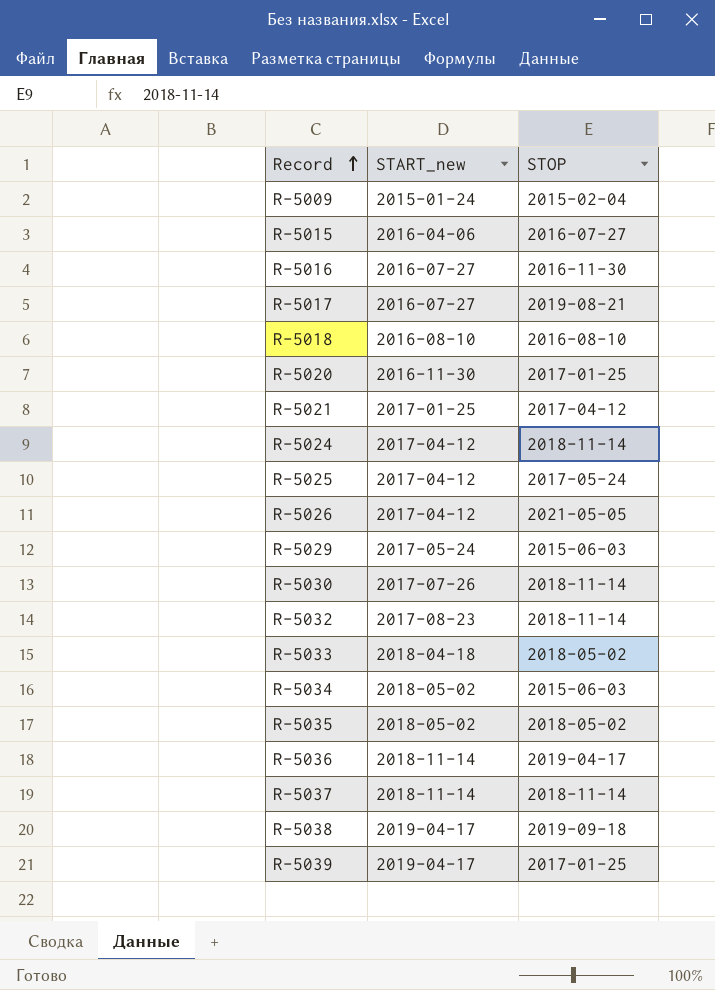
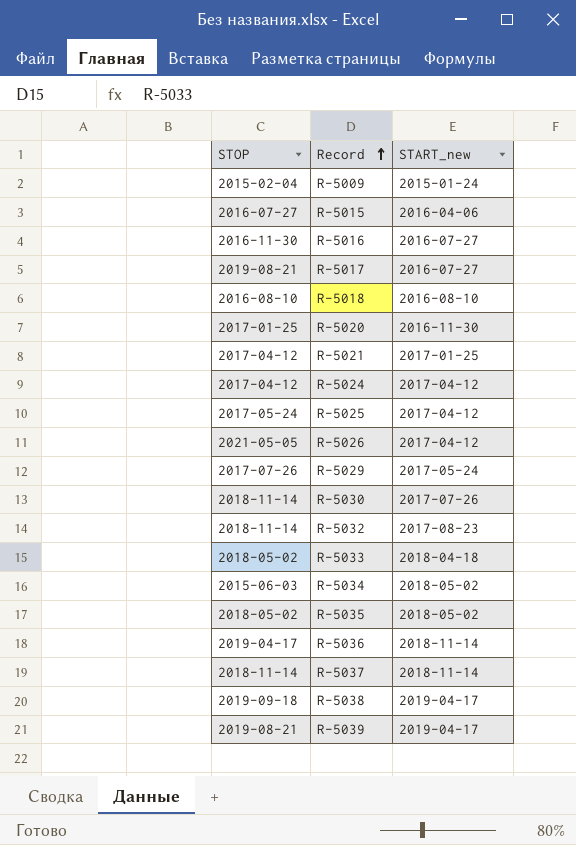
column STOP | position: 3 -> 1
R-5024 | STOP: 2018-11-14 -> 2017-04-12
R-5029 | STOP: 2015-06-03 -> 2017-07-26
R-5039 | STOP: 2017-01-25 -> 2019-08-21

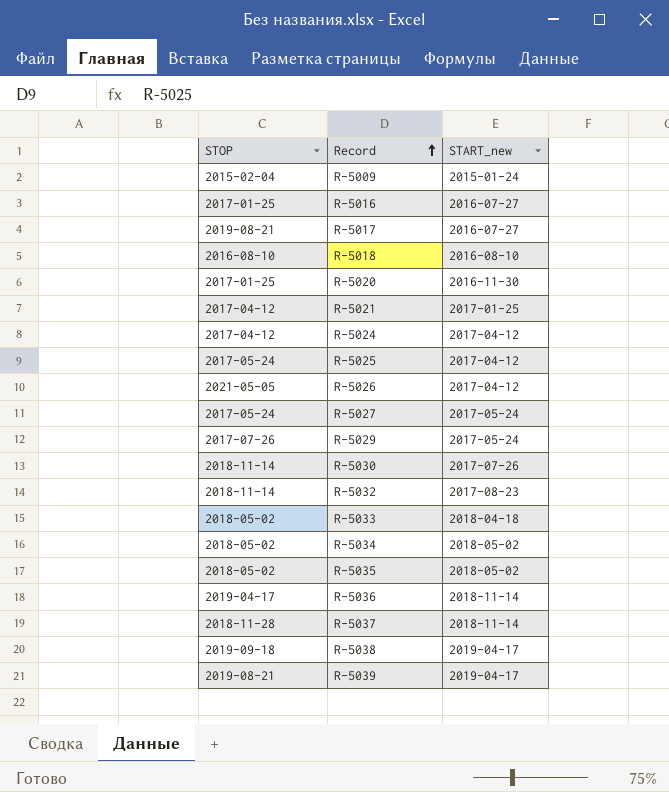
row R-5015: 2016-07-27 | 2016-04-06 -> none
R-5016 | STOP: 2016-11-30 -> 2017-01-25
row R-5027: none -> 2017-05-24 | 2017-05-24
R-5034 | STOP: 2015-06-03 -> 2018-05-02
R-5037 | STOP: 2018-11-14 -> 2018-11-28

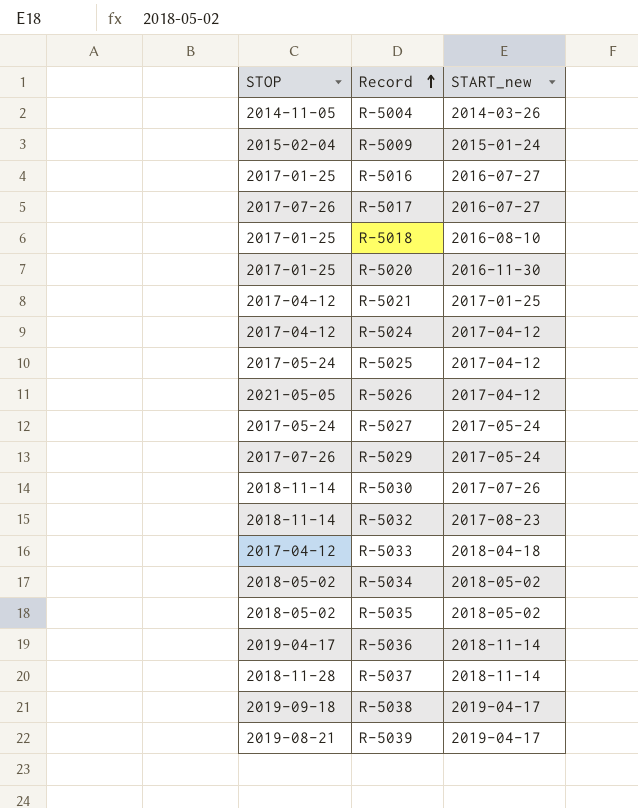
row R-5004: none -> 2014-11-05 | 2014-03-26
R-5017 | STOP: 2019-08-21 -> 2017-07-26
R-5018 | STOP: 2016-08-10 -> 2017-01-25
R-5033 | STOP: 2018-05-02 -> 2017-04-12

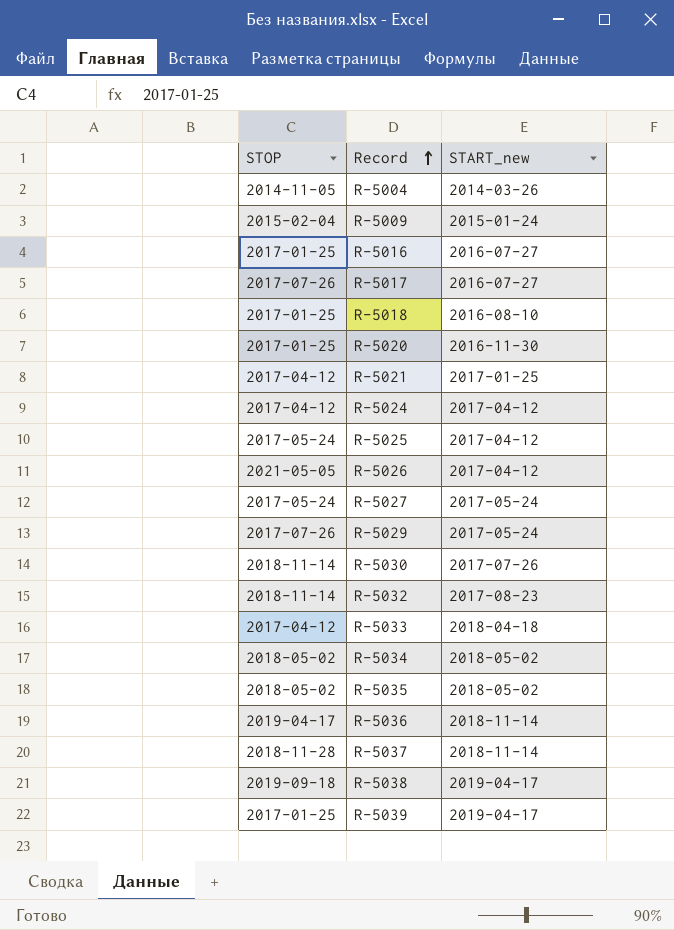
R-5039 | STOP: 2019-08-21 -> 2017-01-25

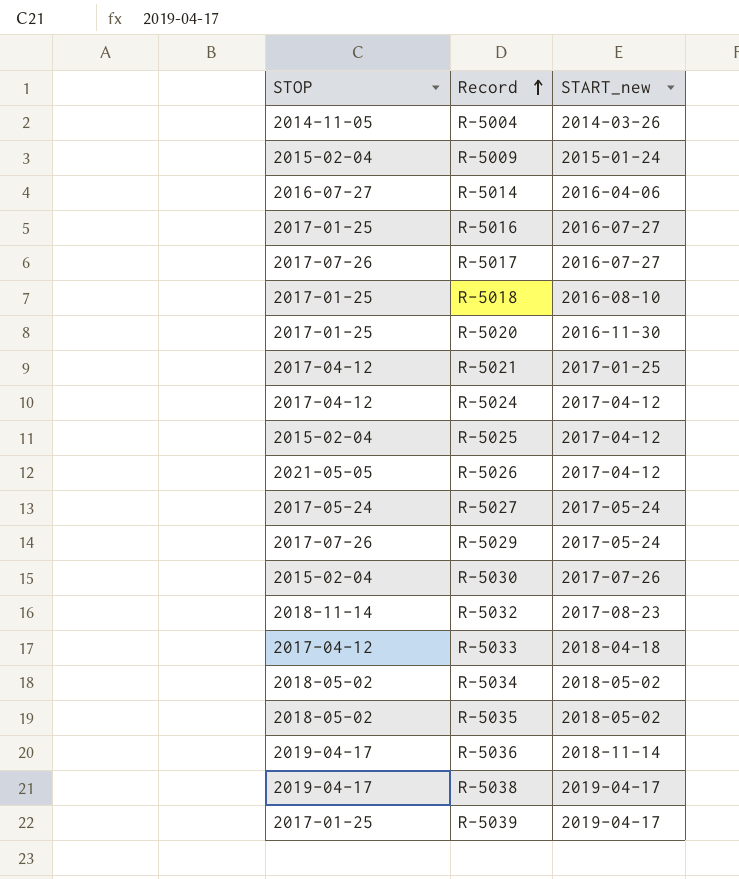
row R-5037: 2018-11-28 | 2018-11-14 -> none
row R-5014: none -> 2016-07-27 | 2016-04-06
R-5025 | STOP: 2017-05-24 -> 2015-02-04
R-5030 | STOP: 2018-11-14 -> 2015-02-04
R-5038 | STOP: 2019-09-18 -> 2019-04-17

